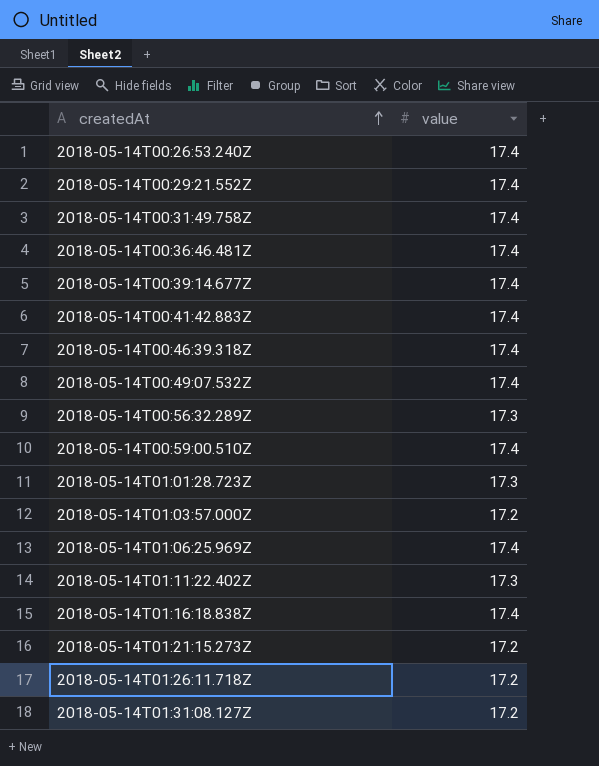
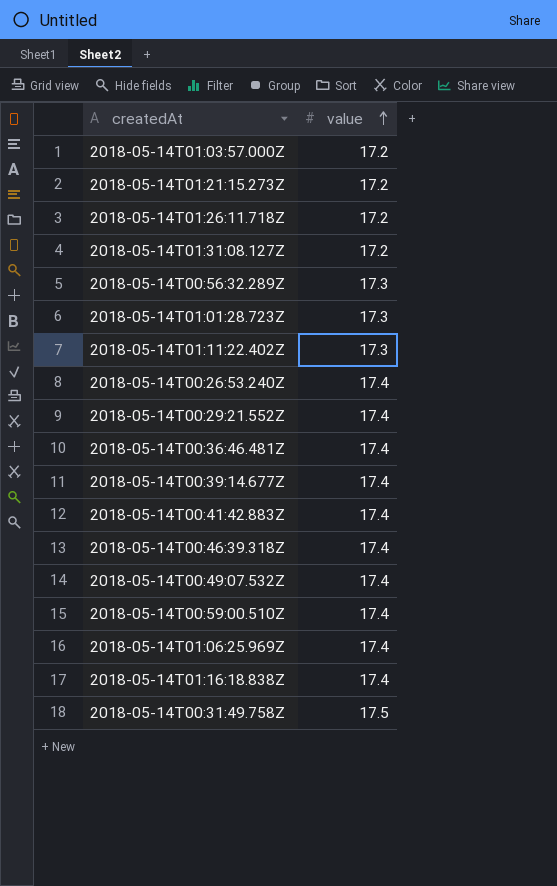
row order: createdAt ascending -> value ascending
2018-05-14T00:31:49.758Z | value: 17.4 -> 17.5

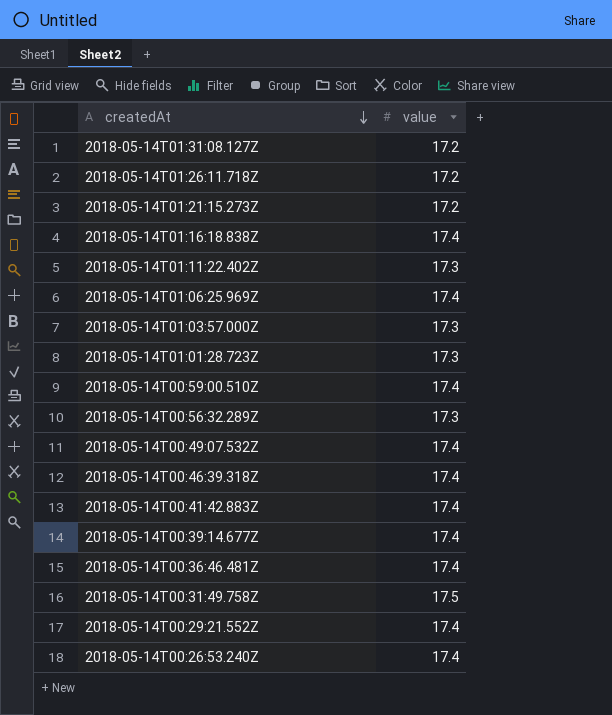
row order: value ascending -> createdAt descending
2018-05-14T01:03:57.000Z | value: 17.2 -> 17.3

